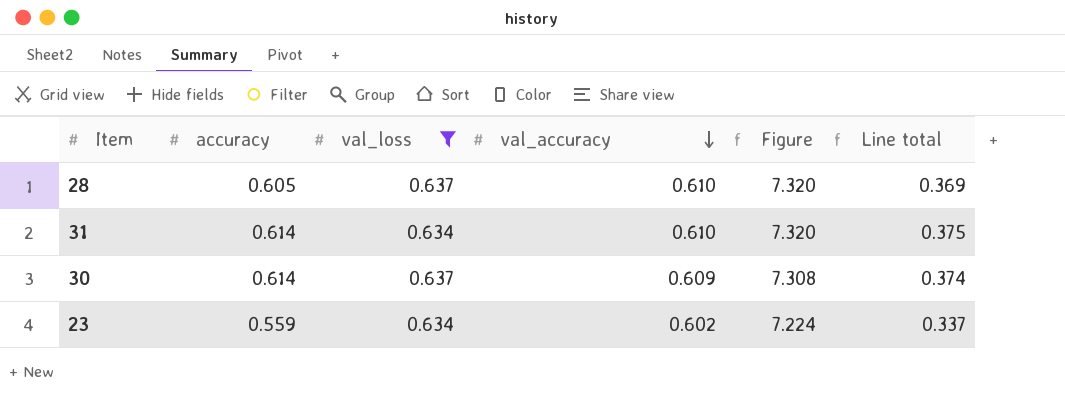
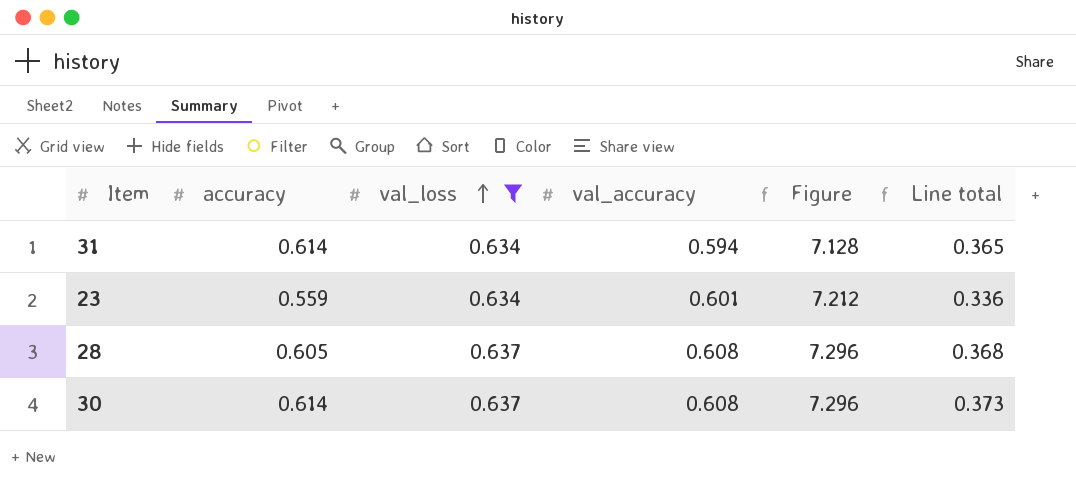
row order: val_accuracy descending -> val_loss ascending
31 | val_accuracy: 0.610 -> 0.594
31 | Figure: 7.320 -> 7.128
31 | Line total: 0.375 -> 0.365
23 | val_accuracy: 0.602 -> 0.601
23 | Figure: 7.224 -> 7.212
23 | Line total: 0.337 -> 0.336
28 | val_accuracy: 0.610 -> 0.608
28 | Figure: 7.320 -> 7.296
28 | Line total: 0.369 -> 0.368
30 | val_accuracy: 0.609 -> 0.608
30 | Figure: 7.308 -> 7.296
30 | Line total: 0.374 -> 0.373

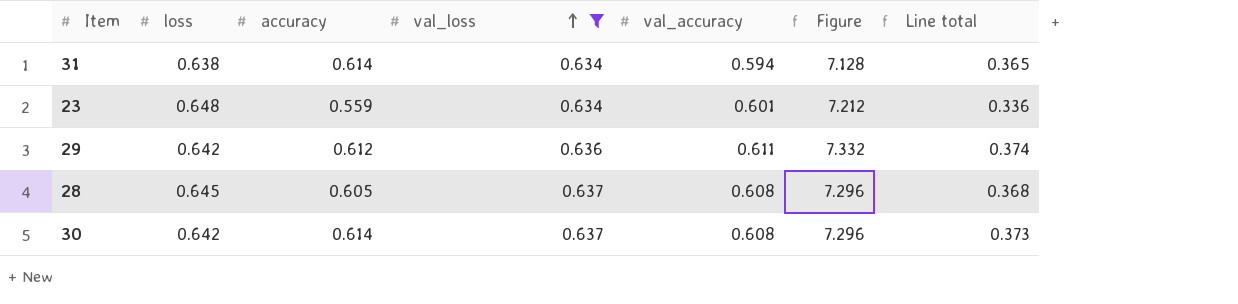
column loss | position: none -> 2
row 29: none -> 0.642 | 0.612 | 0.636 | 0.611 | 7.332 | 0.374

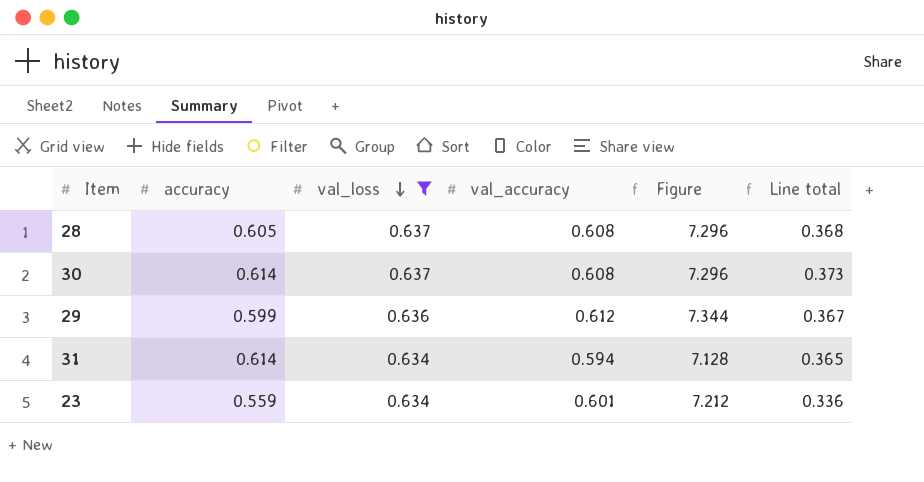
row order: val_loss ascending -> val_loss descending
column loss | position: 2 -> none
29 | accuracy: 0.612 -> 0.599
29 | val_accuracy: 0.611 -> 0.612
29 | Figure: 7.332 -> 7.344
29 | Line total: 0.374 -> 0.367

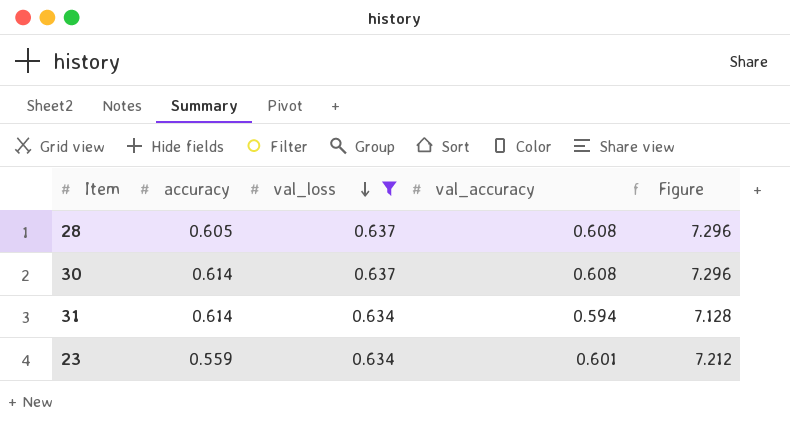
column Line total | formula: [accuracy] * [val_accuracy] -> none
row 29: 0.599 | 0.636 | 0.612 | 7.344 | 0.367 -> none

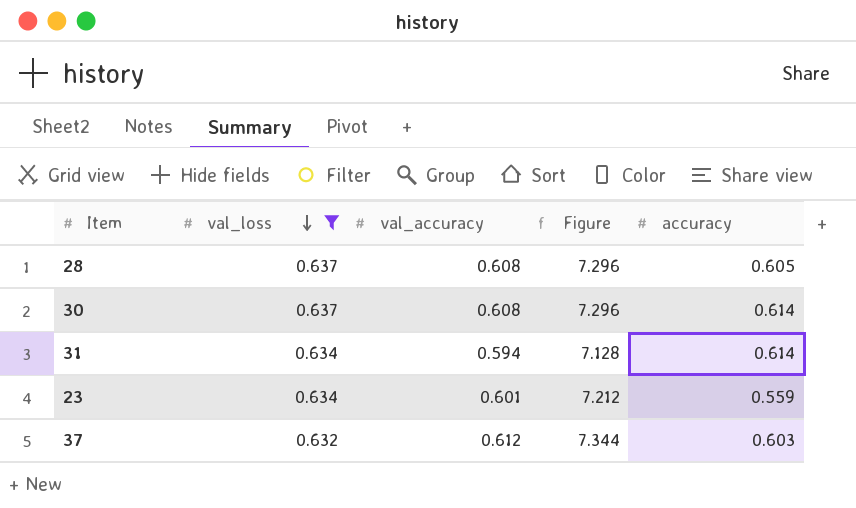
column accuracy | position: 2 -> 5
row 37: none -> 0.632 | 0.612 | 7.344 | 0.603

